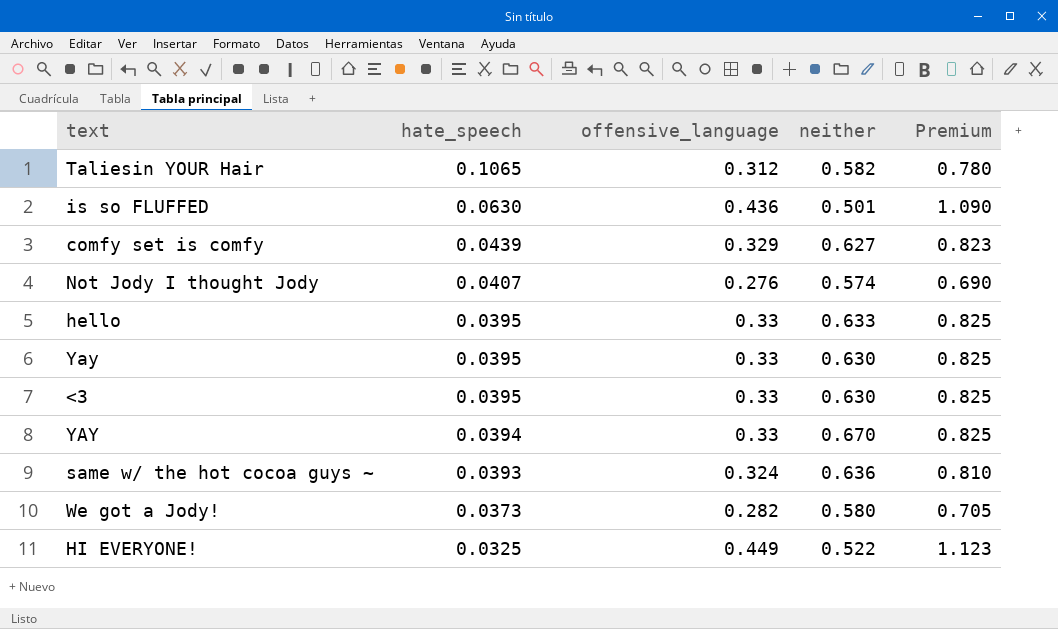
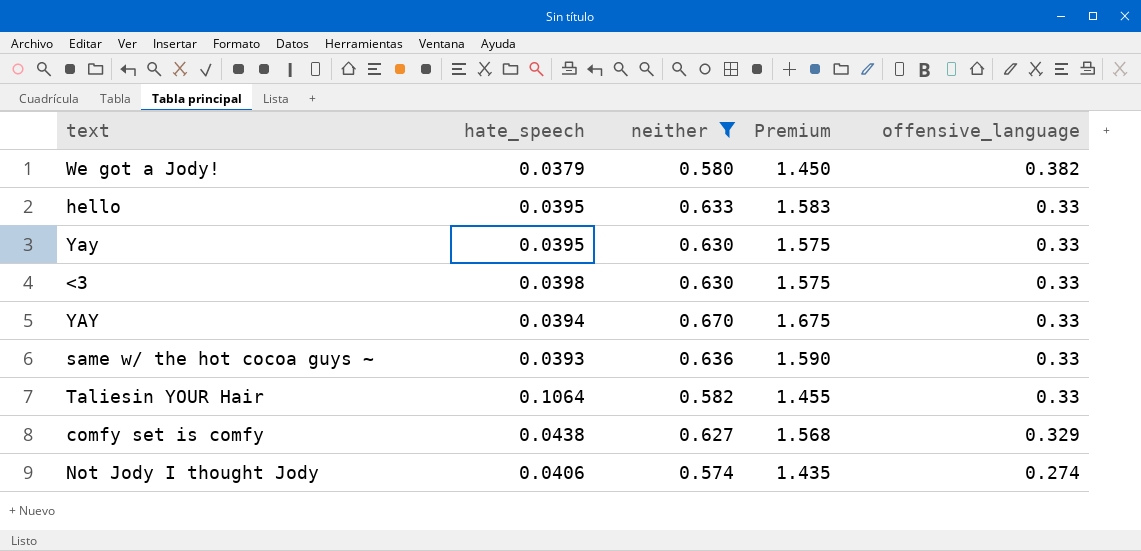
filter: none -> neither >= 0.574
row order: hate_speech descending -> offensive_language descending
column Premium | formula: [offensive_language] * 2.5 -> [neither] * 2.5
column offensive_language | position: 3 -> 5
We got a Jody! | hate_speech: 0.0373 -> 0.0379
We got a Jody! | offensive_language: 0.282 -> 0.382
<3 | hate_speech: 0.0395 -> 0.0398
same w/ the hot cocoa guys ~ | offensive_language: 0.324 -> 0.33
Taliesin YOUR Hair | hate_speech: 0.1065 -> 0.1064
Taliesin YOUR Hair | offensive_language: 0.312 -> 0.33
comfy set is comfy | hate_speech: 0.0439 -> 0.0438
Not Jody I thought Jody | hate_speech: 0.0407 -> 0.0406
Not Jody I thought Jody | offensive_language: 0.276 -> 0.274

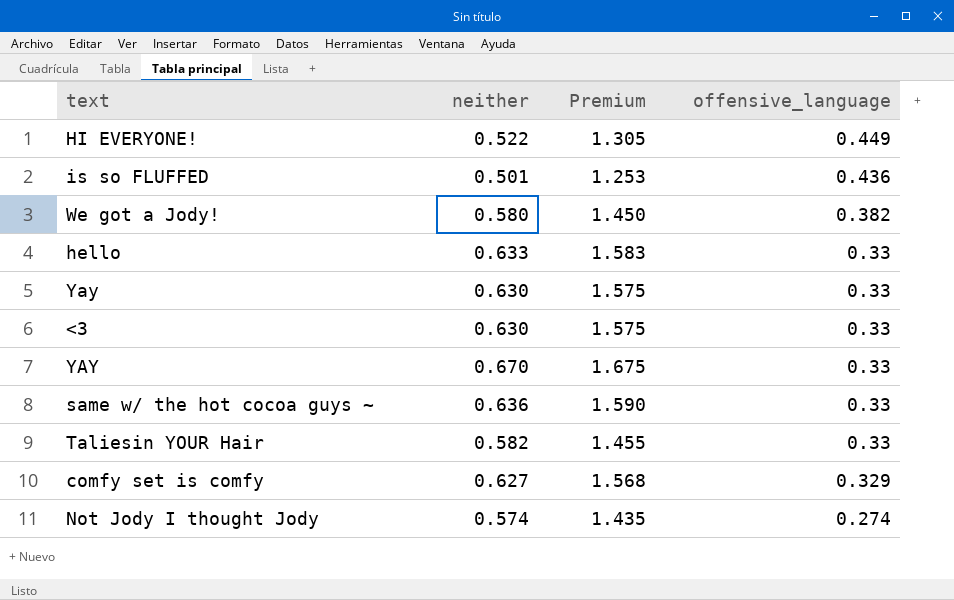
filter: neither >= 0.574 -> none
column hate_speech | position: 2 -> none

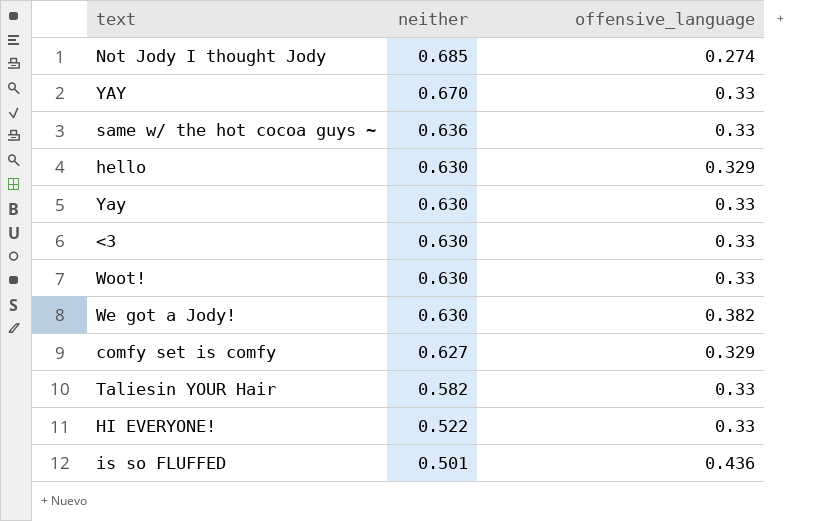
row order: offensive_language descending -> neither descending
column Premium | formula: [neither] * 2.5 -> none
Not Jody I thought Jody | neither: 0.574 -> 0.685
hello | neither: 0.633 -> 0.630
hello | offensive_language: 0.33 -> 0.329
row Woot!: none -> 0.630 | 0.33
We got a Jody! | neither: 0.580 -> 0.630
HI EVERYONE! | offensive_language: 0.449 -> 0.33

